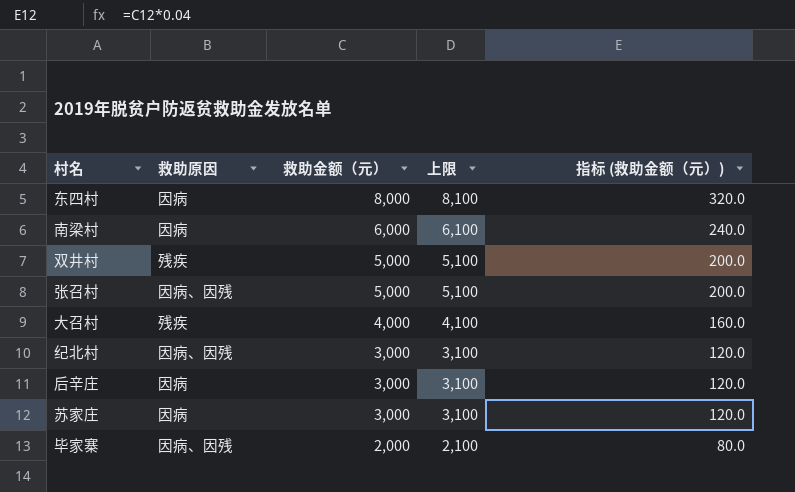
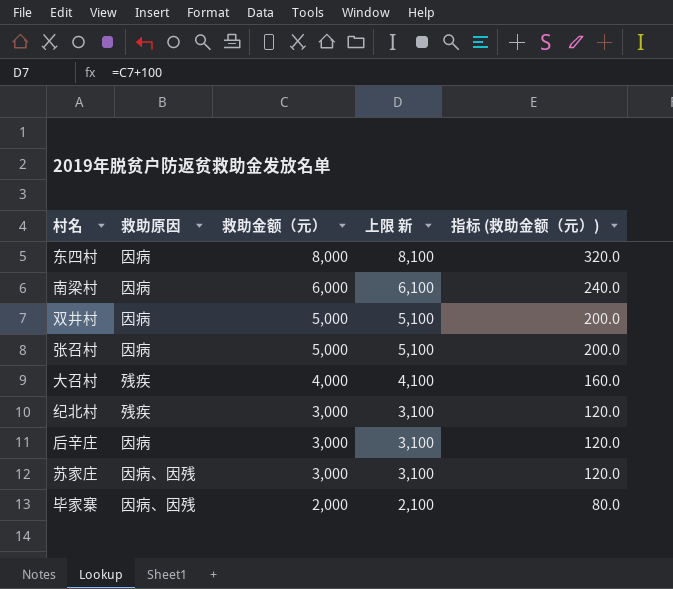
column name: 上限 -> 上限 新
双井村 | 救助原因: 残疾 -> 因病
张召村 | 救助原因: 因病、因残 -> 因病
纪北村 | 救助原因: 因病、因残 -> 残疾
苏家庄 | 救助原因: 因病 -> 因病、因残

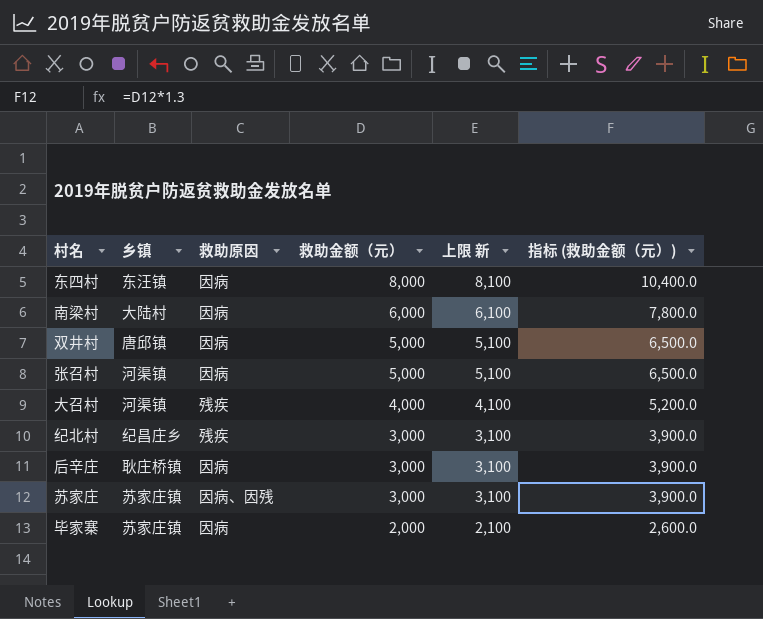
column 乡镇 | position: none -> 2
column 指标 (救助金额（元）) | formula: [救助金额（元）] * 0.04 -> [救助金额（元）] * 1.3
毕家寨 | 救助原因: 因病、因残 -> 因病

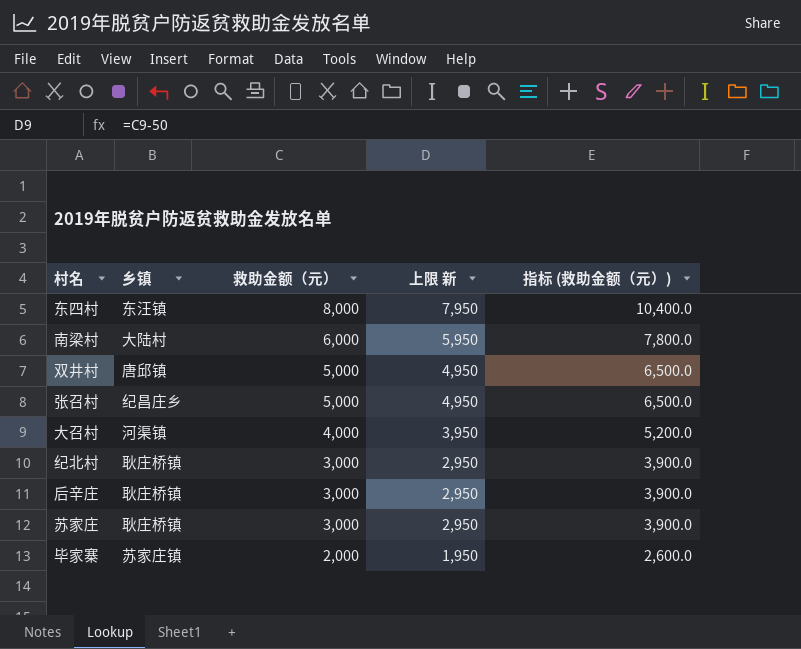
column 救助原因 | position: 3 -> none
column 上限 新 | formula: [救助金额（元）] + 100 -> [救助金额（元）] - 50
张召村 | 乡镇: 河渠镇 -> 纪昌庄乡
纪北村 | 乡镇: 纪昌庄乡 -> 耿庄桥镇
苏家庄 | 乡镇: 苏家庄镇 -> 耿庄桥镇

